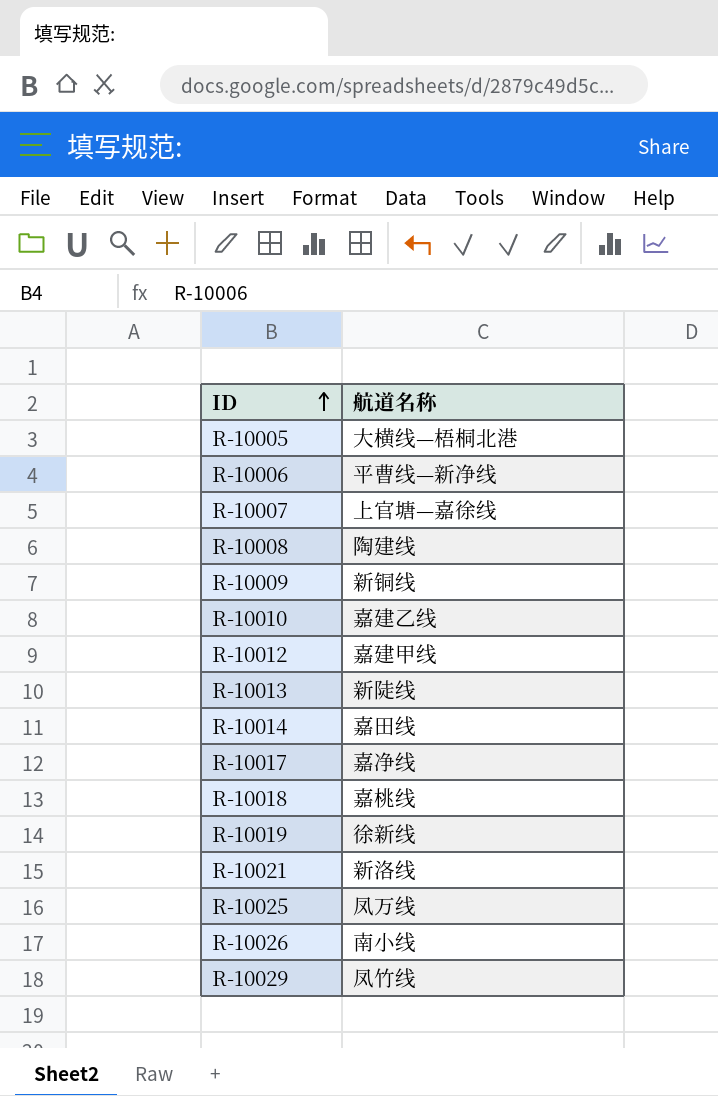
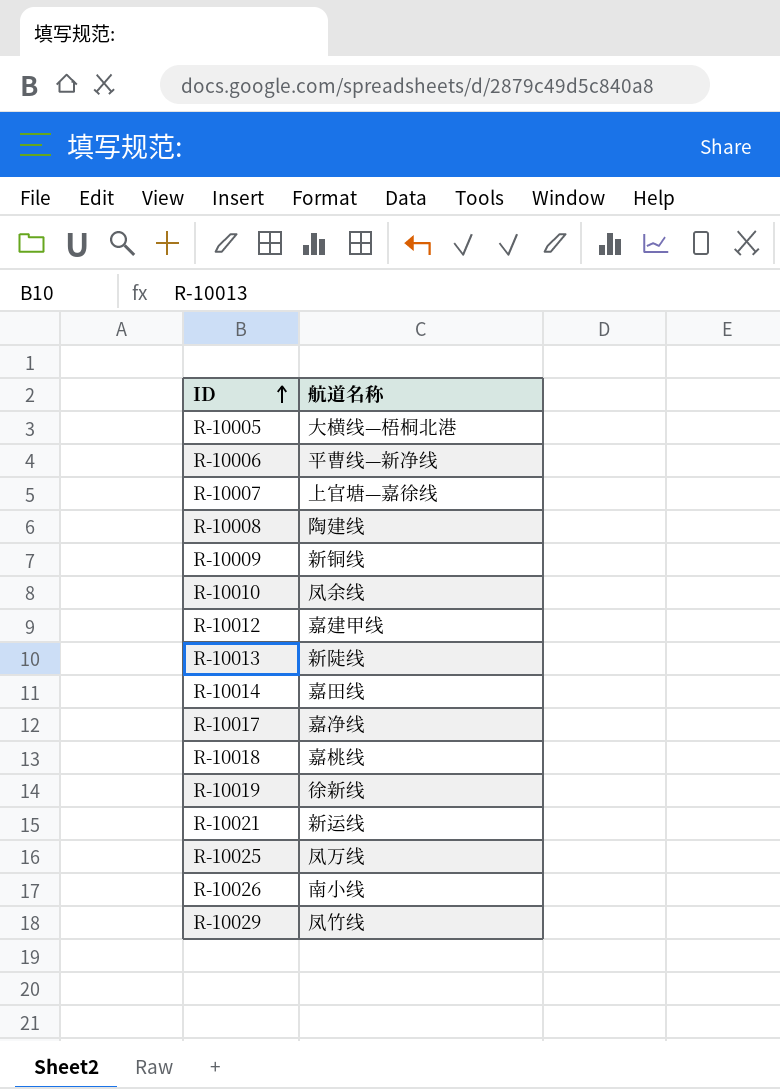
R-10010 | 航道名称: 嘉建乙线 -> 凤余线
R-10021 | 航道名称: 新洛线 -> 新运线

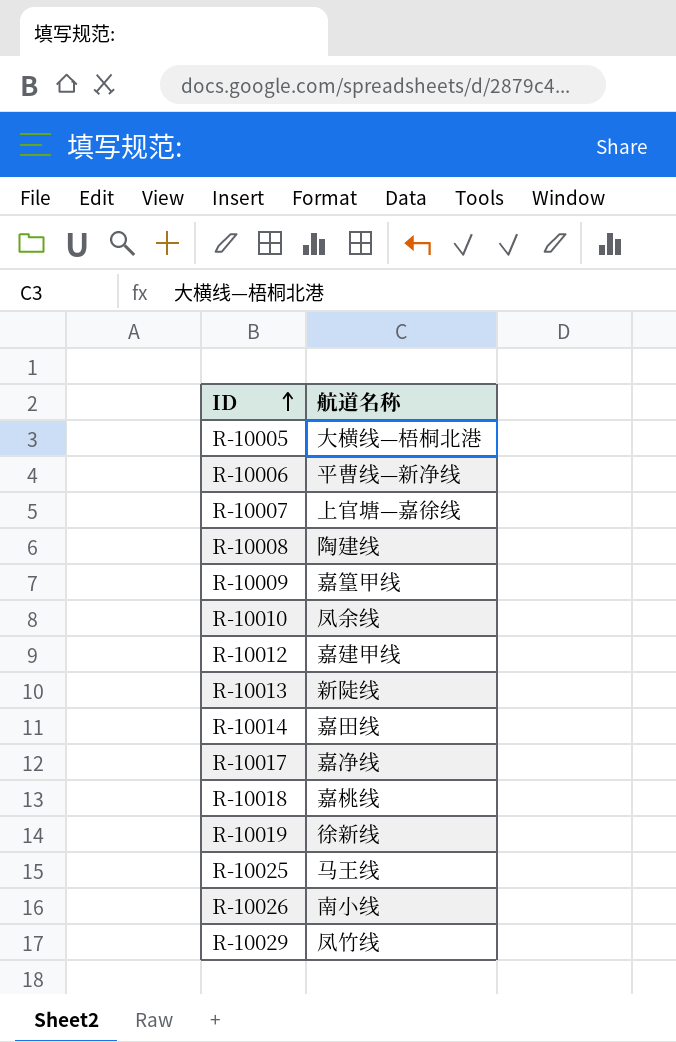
row R-10021: 新运线 -> none
R-10009 | 航道名称: 新铜线 -> 嘉篁甲线
R-10025 | 航道名称: 凤万线 -> 马王线

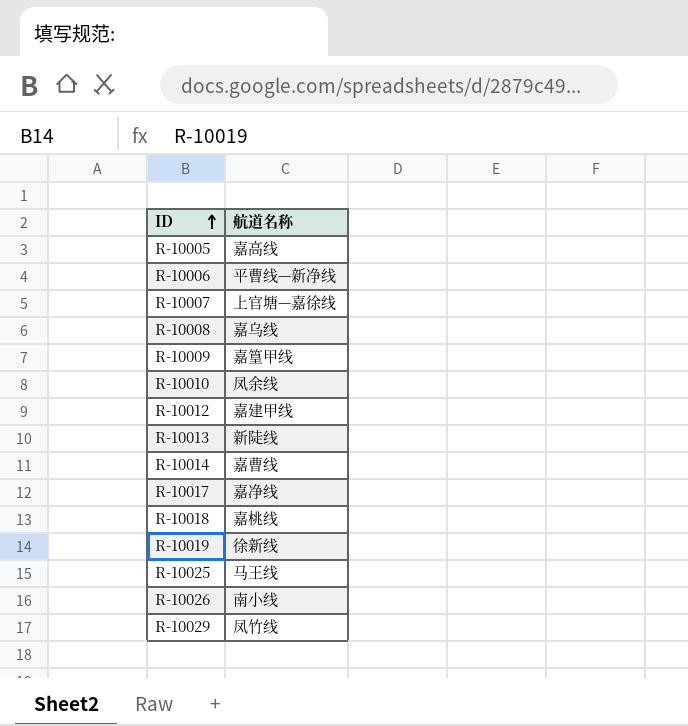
R-10005 | 航道名称: 大横线—梧桐北港 -> 嘉高线
R-10008 | 航道名称: 陶建线 -> 嘉乌线
R-10014 | 航道名称: 嘉田线 -> 嘉曹线

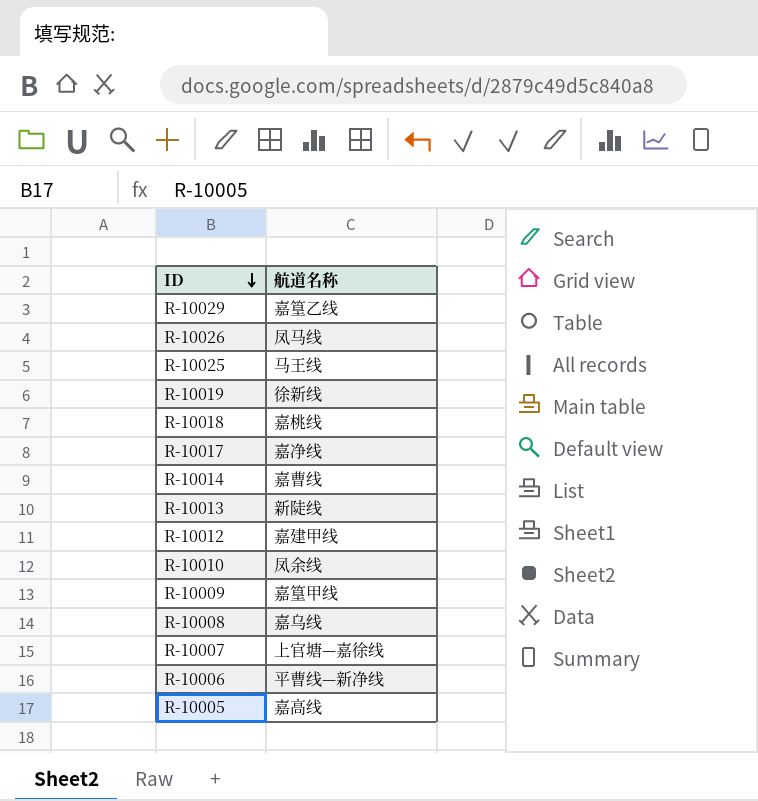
row order: ID ascending -> ID descending
R-10029 | 航道名称: 凤竹线 -> 嘉篁乙线
R-10026 | 航道名称: 南小线 -> 凤马线

